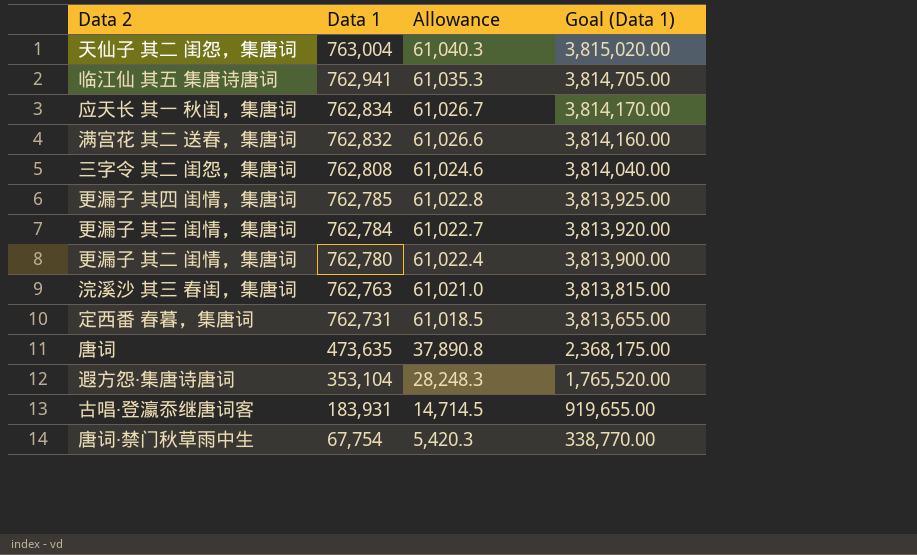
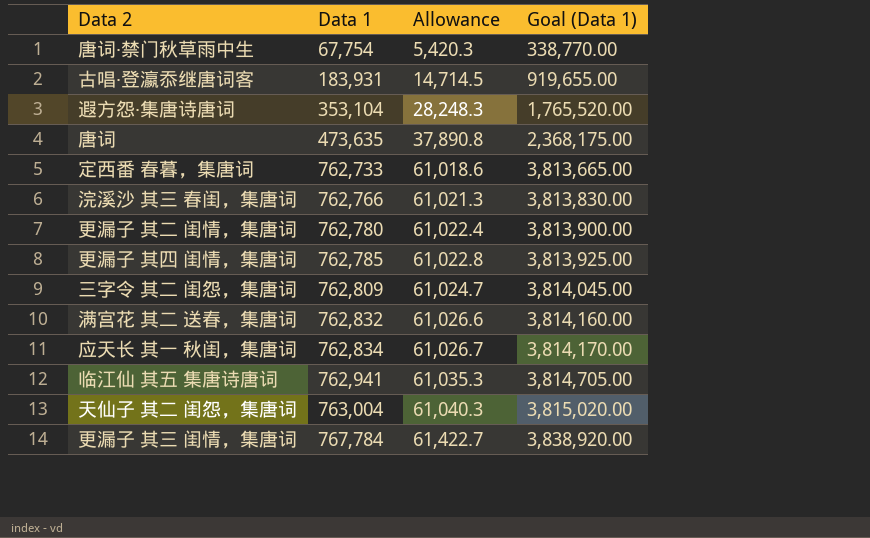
row order: Data 1 descending -> Data 1 ascending
定西番 春暮，集唐词 | Data 1: 762,731 -> 762,733
定西番 春暮，集唐词 | Allowance: 61,018.5 -> 61,018.6
定西番 春暮，集唐词 | Goal (Data 1): 3,813,655.00 -> 3,813,665.00
浣溪沙 其三 春闺，集唐词 | Data 1: 762,763 -> 762,766
浣溪沙 其三 春闺，集唐词 | Allowance: 61,021.0 -> 61,021.3
浣溪沙 其三 春闺，集唐词 | Goal (Data 1): 3,813,815.00 -> 3,813,830.00
三字令 其二 闺怨，集唐词 | Data 1: 762,808 -> 762,809
三字令 其二 闺怨，集唐词 | Allowance: 61,024.6 -> 61,024.7
三字令 其二 闺怨，集唐词 | Goal (Data 1): 3,814,040.00 -> 3,814,045.00
更漏子 其三 闺情，集唐词 | Data 1: 762,784 -> 767,784
更漏子 其三 闺情，集唐词 | Allowance: 61,022.7 -> 61,422.7
更漏子 其三 闺情，集唐词 | Goal (Data 1): 3,813,920.00 -> 3,838,920.00

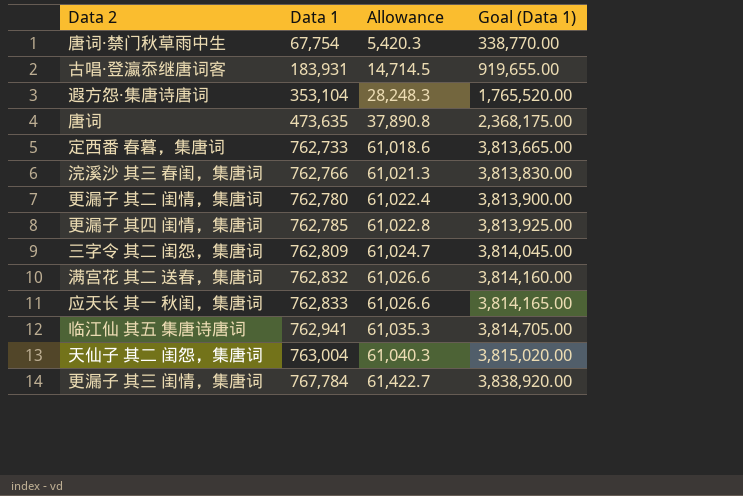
应天长 其一 秋闺，集唐词 | Data 1: 762,834 -> 762,833
应天长 其一 秋闺，集唐词 | Allowance: 61,026.7 -> 61,026.6
应天长 其一 秋闺，集唐词 | Goal (Data 1): 3,814,170.00 -> 3,814,165.00

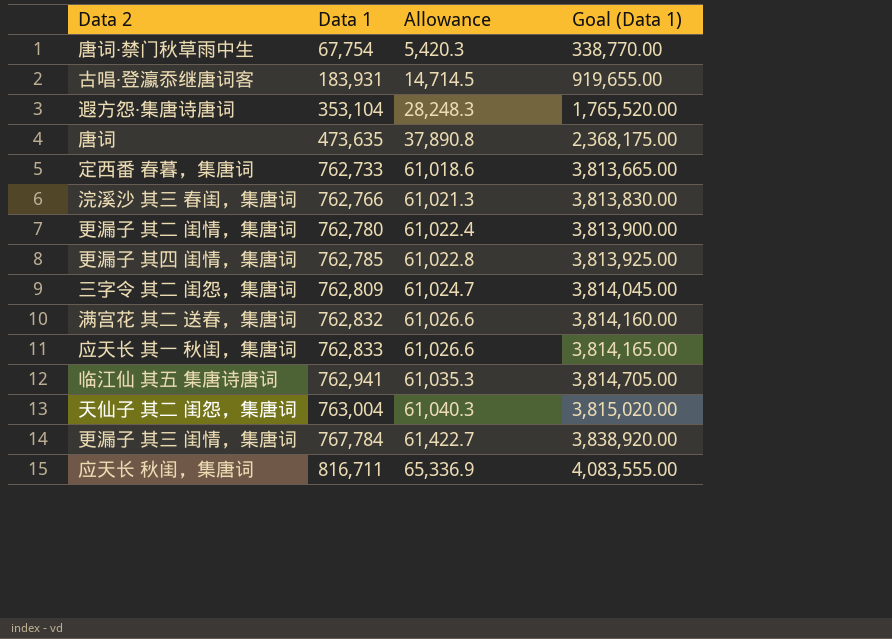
row 应天长 秋闺，集唐词: none -> 816,711 | 65,336.9 | 4,083,555.00

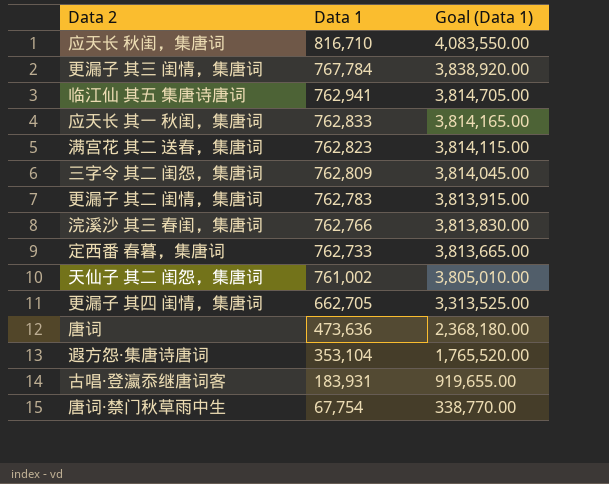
row order: Data 1 ascending -> Data 1 descending
column Allowance | formula: [Data 1] * 0.08 -> none
应天长 秋闺，集唐词 | Data 1: 816,711 -> 816,710
应天长 秋闺，集唐词 | Goal (Data 1): 4,083,555.00 -> 4,083,550.00
满宫花 其二 送春，集唐词 | Data 1: 762,832 -> 762,823
满宫花 其二 送春，集唐词 | Goal (Data 1): 3,814,160.00 -> 3,814,115.00
更漏子 其二 闺情，集唐词 | Data 1: 762,780 -> 762,783
更漏子 其二 闺情，集唐词 | Goal (Data 1): 3,813,900.00 -> 3,813,915.00
天仙子 其二 闺怨，集唐词 | Data 1: 763,004 -> 761,002
天仙子 其二 闺怨，集唐词 | Goal (Data 1): 3,815,020.00 -> 3,805,010.00
更漏子 其四 闺情，集唐词 | Data 1: 762,785 -> 662,705
更漏子 其四 闺情，集唐词 | Goal (Data 1): 3,813,925.00 -> 3,313,525.00
唐词 | Data 1: 473,635 -> 473,636
唐词 | Goal (Data 1): 2,368,175.00 -> 2,368,180.00

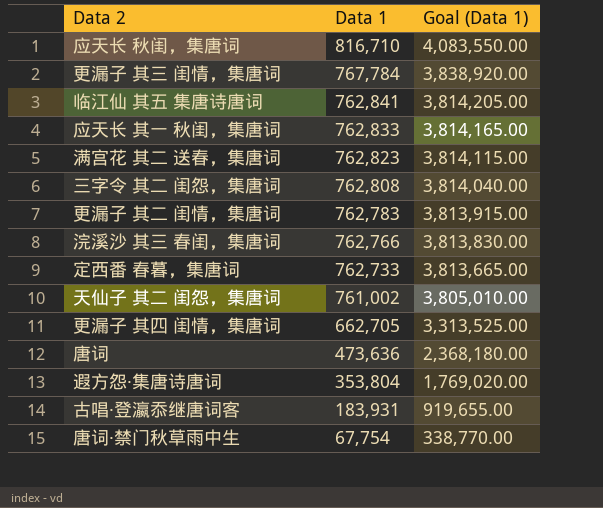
临江仙 其五 集唐诗唐词 | Data 1: 762,941 -> 762,841
临江仙 其五 集唐诗唐词 | Goal (Data 1): 3,814,705.00 -> 3,814,205.00
三字令 其二 闺怨，集唐词 | Data 1: 762,809 -> 762,808
三字令 其二 闺怨，集唐词 | Goal (Data 1): 3,814,045.00 -> 3,814,040.00
遐方怨·集唐诗唐词 | Data 1: 353,104 -> 353,804
遐方怨·集唐诗唐词 | Goal (Data 1): 1,765,520.00 -> 1,769,020.00

